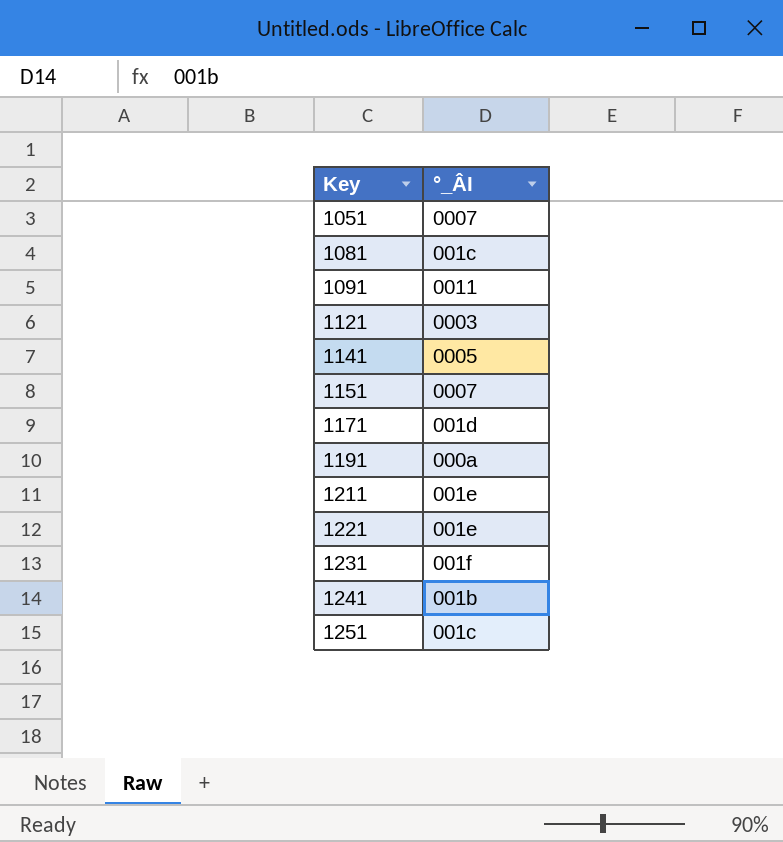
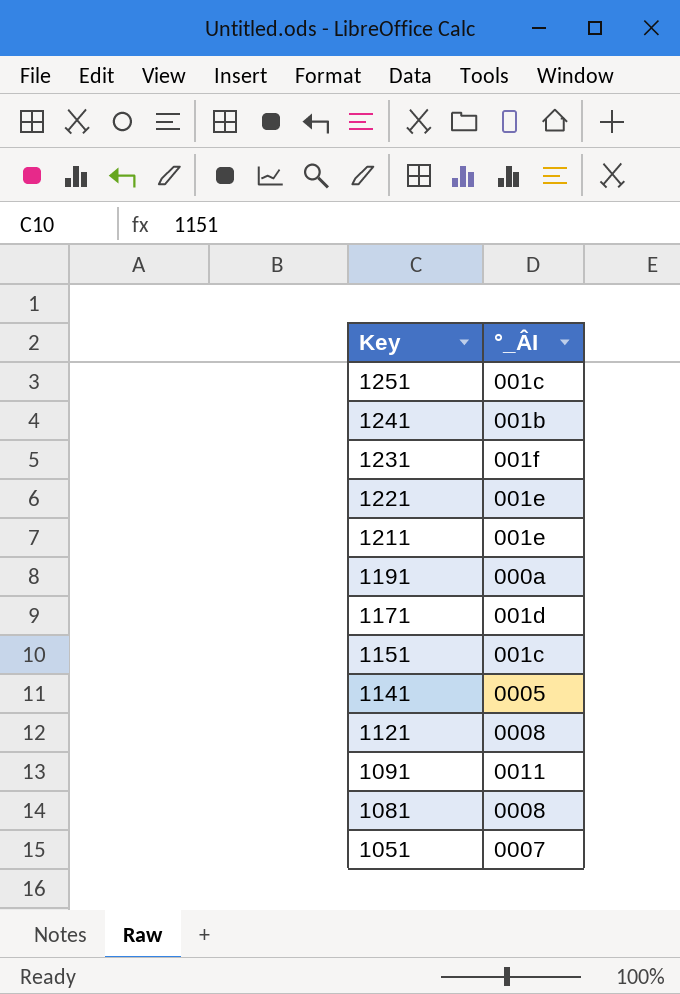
row order: Key ascending -> Key descending
1151 | °_ÂI: 0007 -> 001c
1121 | °_ÂI: 0003 -> 0008
1081 | °_ÂI: 001c -> 0008

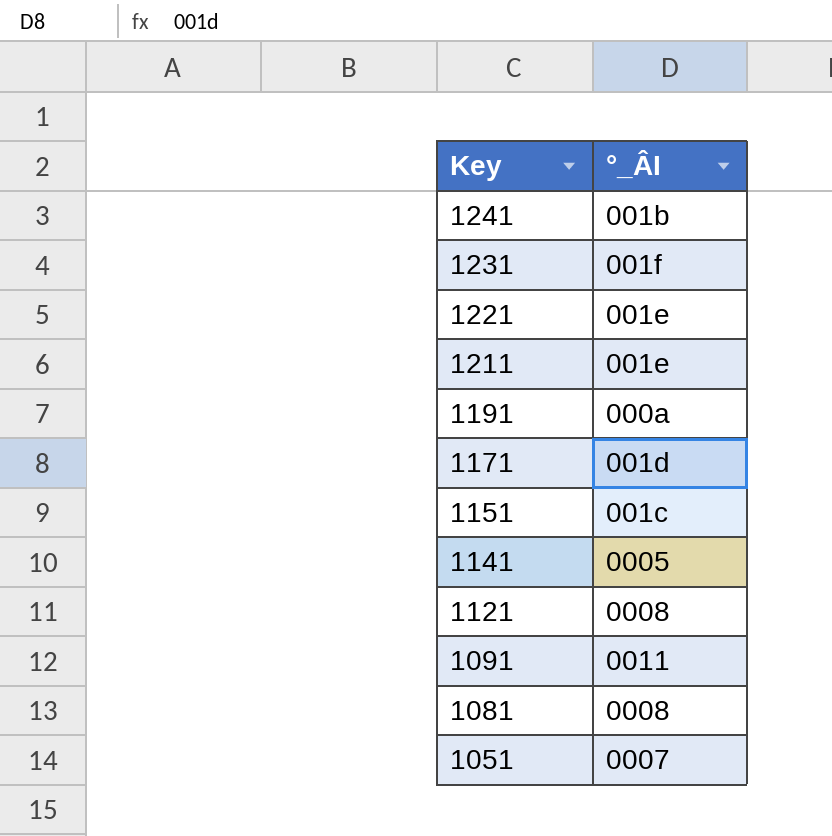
row 1251: 001c -> none

